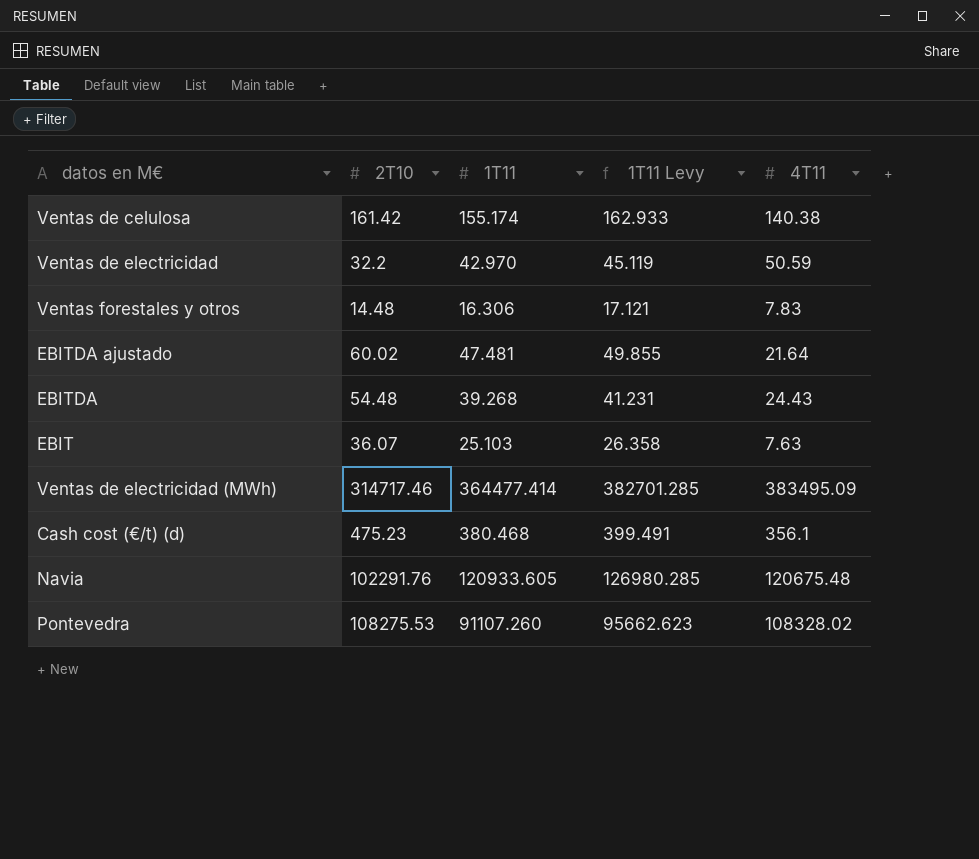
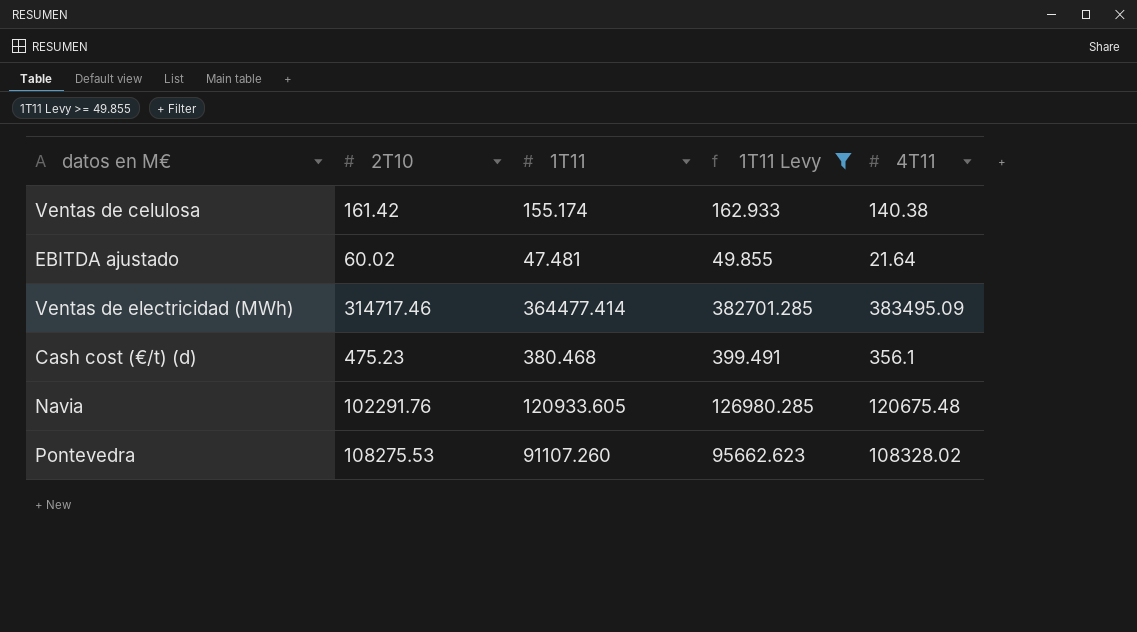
filter: none -> 1T11 Levy >= 49.855

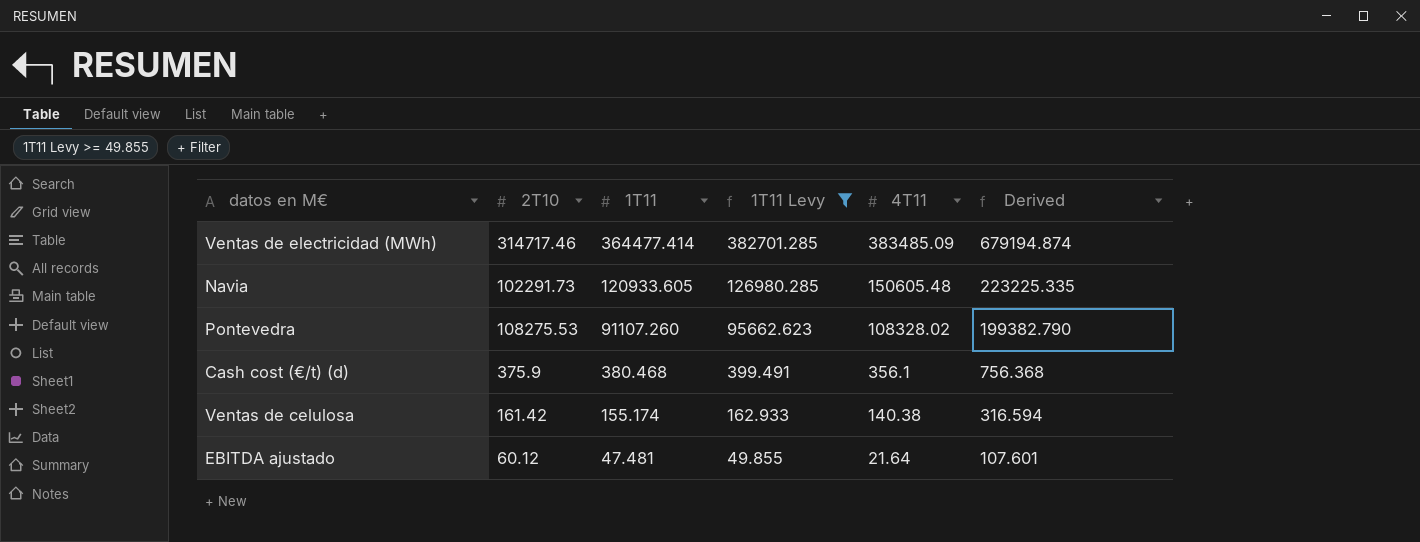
row order: none -> 1T11 descending
column Derived | formula: none -> [2T10] + [1T11]
Ventas de electricidad (MWh) | 4T11: 383495.09 -> 383485.09
Navia | 2T10: 102291.76 -> 102291.73
Navia | 4T11: 120675.48 -> 150605.48
Cash cost (€/t) (d) | 2T10: 475.23 -> 375.9
EBITDA ajustado | 2T10: 60.02 -> 60.12

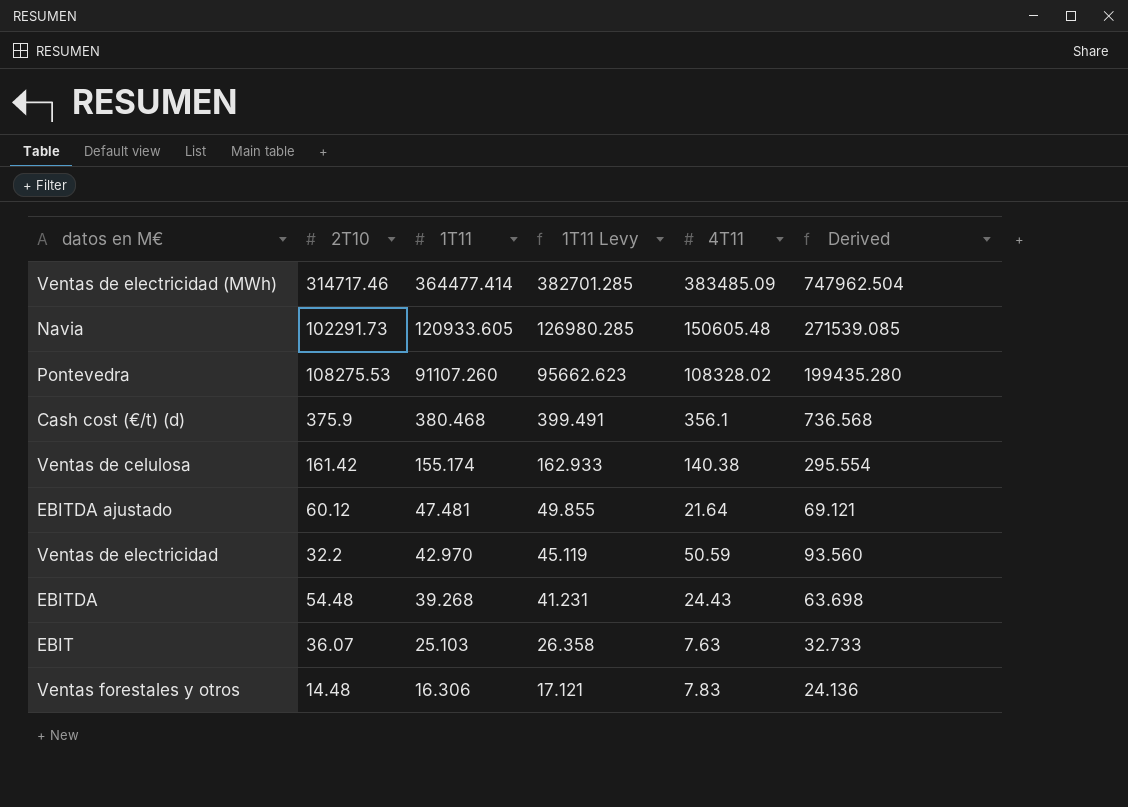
filter: 1T11 Levy >= 49.855 -> none
column Derived | formula: [2T10] + [1T11] -> [1T11] + [4T11]

